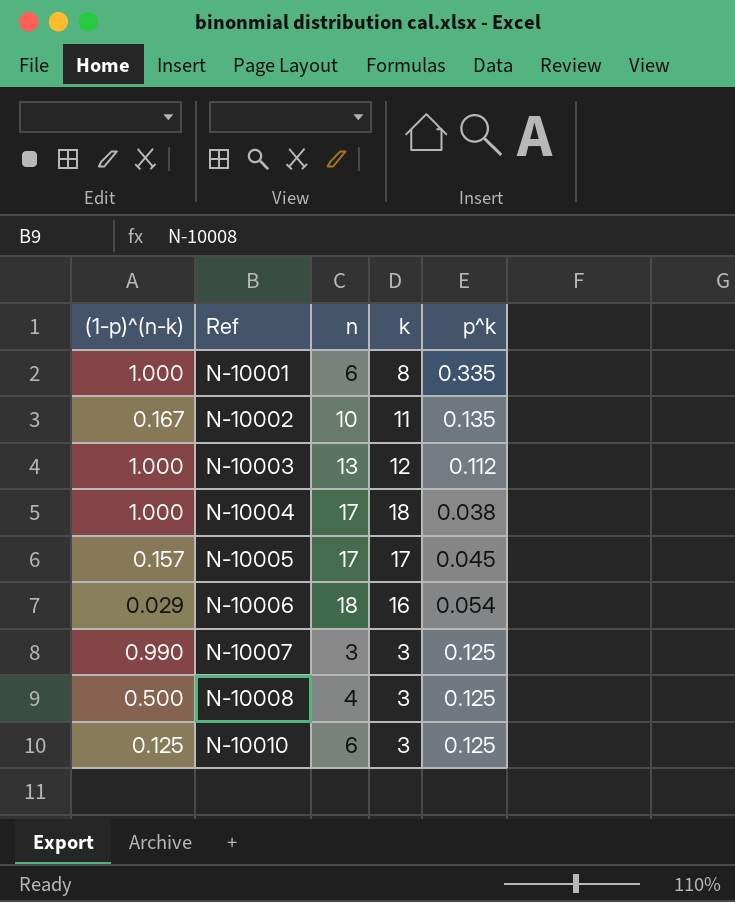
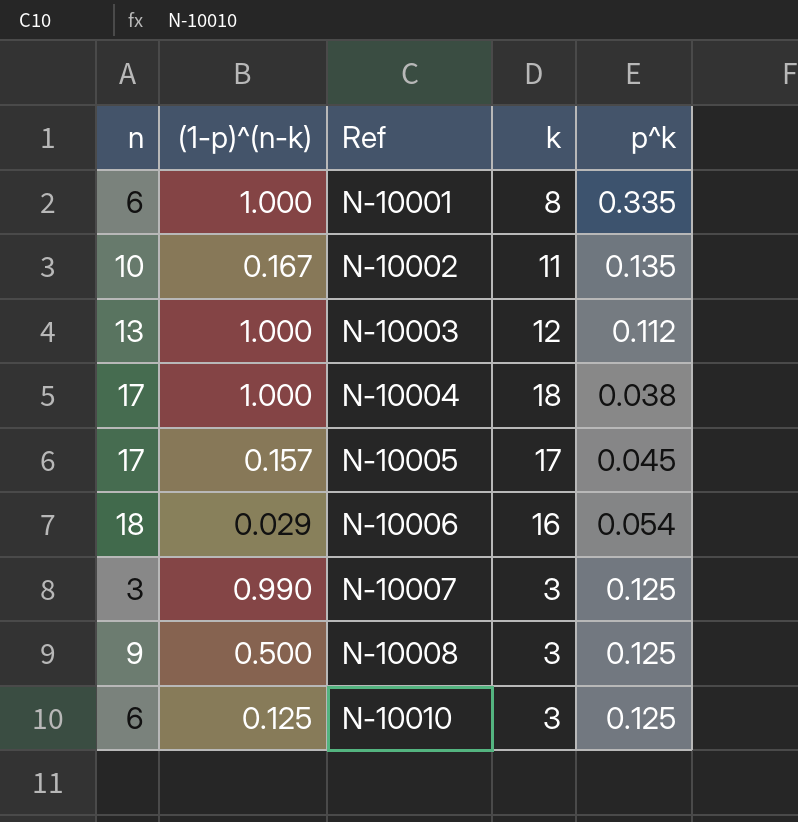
column n | position: 3 -> 1
N-10008 | n: 4 -> 9

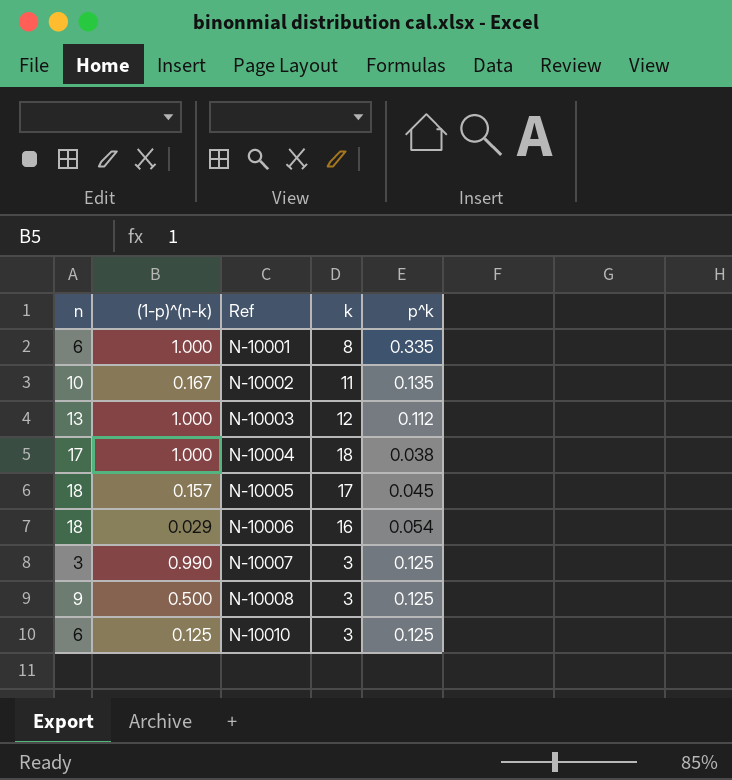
N-10005 | n: 17 -> 18

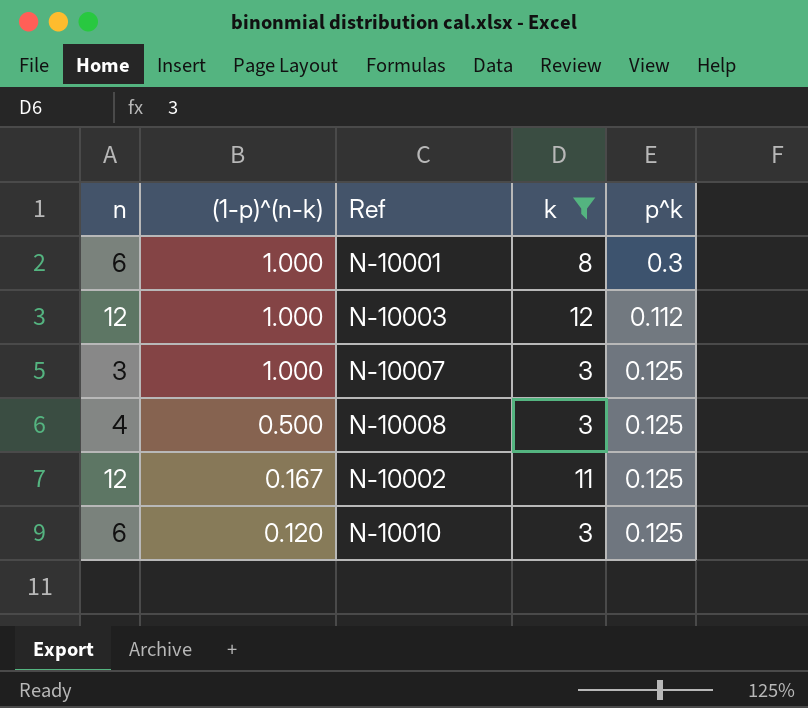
filter: none -> k <= 12
row order: Ref ascending -> (1-p)^(n-k) descending
N-10001 | p^k: 0.335 -> 0.3
N-10003 | n: 13 -> 12
N-10007 | (1-p)^(n-k): 0.990 -> 1.000
N-10008 | n: 9 -> 4
N-10002 | n: 10 -> 12
N-10002 | p^k: 0.135 -> 0.125
N-10010 | (1-p)^(n-k): 0.125 -> 0.120

